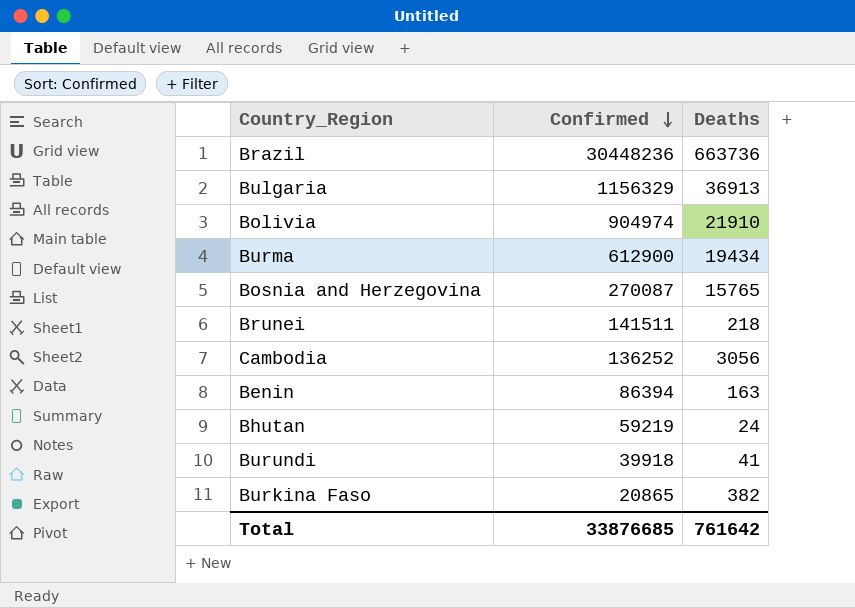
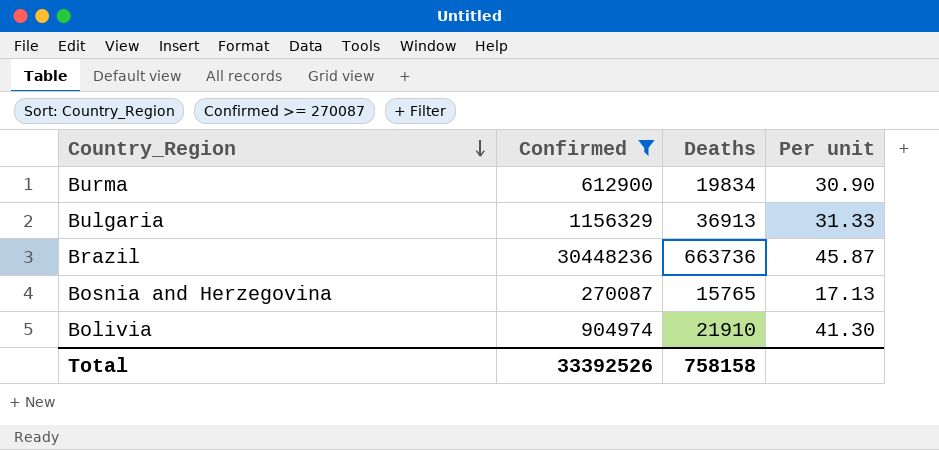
filter: none -> Confirmed >= 270087
row order: Confirmed descending -> Country_Region descending
column Per unit | formula: none -> [Confirmed] / [Deaths]
Burma | Deaths: 19434 -> 19834
Total | Confirmed: 33876685 -> 33392526
Total | Deaths: 761642 -> 758158

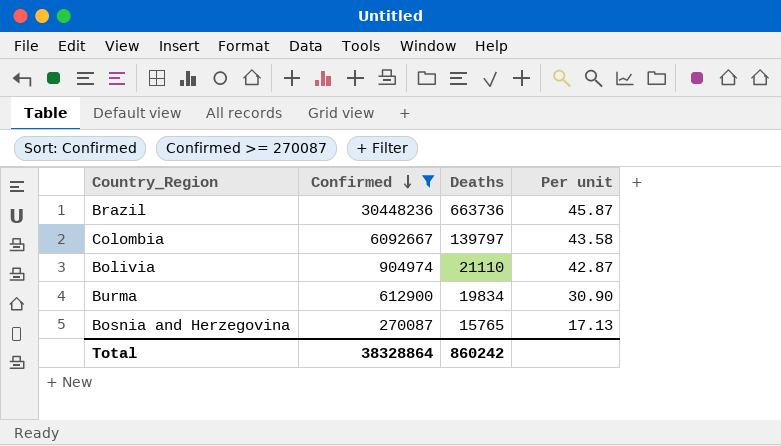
row order: Country_Region descending -> Confirmed descending
row Bulgaria: 1156329 | 36913 | 31.33 -> none
row Colombia: none -> 6092667 | 139797 | 43.58
Bolivia | Deaths: 21910 -> 21110
Bolivia | Per unit: 41.30 -> 42.87
Total | Confirmed: 33392526 -> 38328864
Total | Deaths: 758158 -> 860242

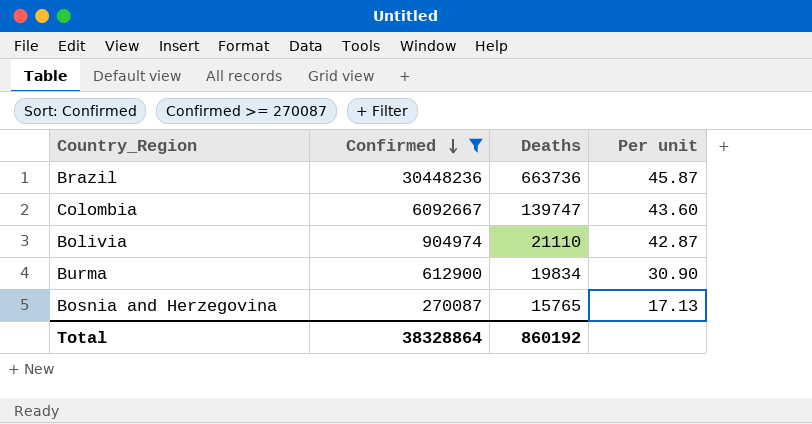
Colombia | Deaths: 139797 -> 139747
Colombia | Per unit: 43.58 -> 43.60
Total | Deaths: 860242 -> 860192

